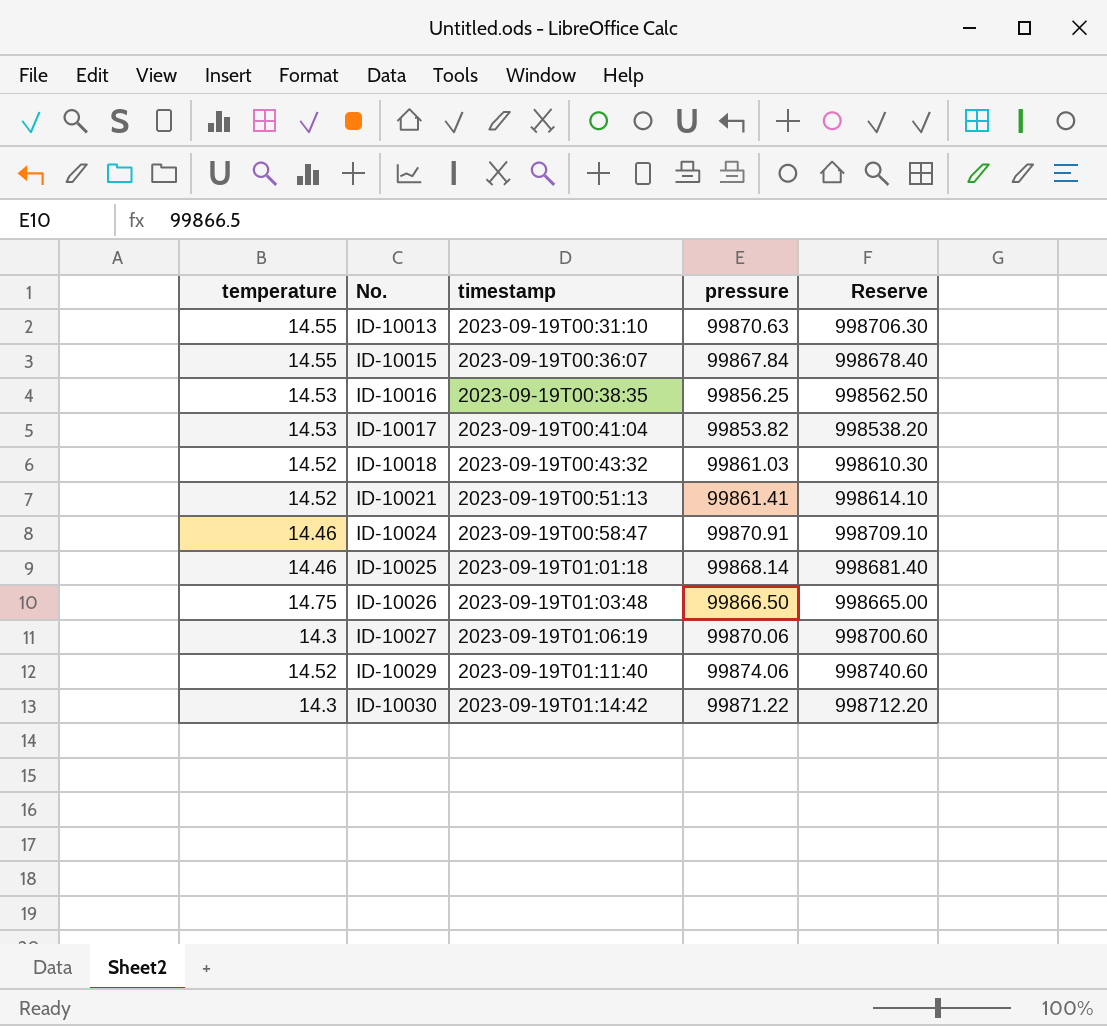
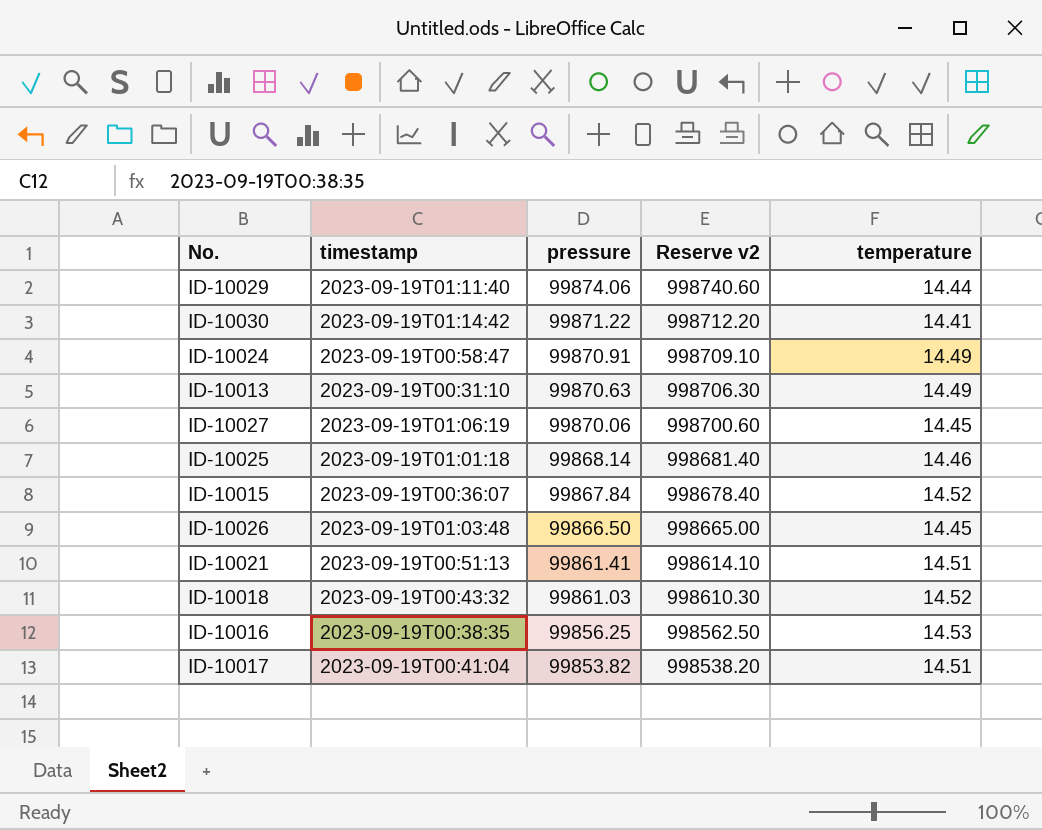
row order: No. ascending -> pressure descending
column name: Reserve -> Reserve v2
column temperature | position: 1 -> 5
ID-10029 | temperature: 14.52 -> 14.44
ID-10030 | temperature: 14.3 -> 14.41
ID-10024 | temperature: 14.46 -> 14.49
ID-10013 | temperature: 14.55 -> 14.49
ID-10027 | temperature: 14.3 -> 14.45
ID-10015 | temperature: 14.55 -> 14.52
ID-10026 | temperature: 14.75 -> 14.45
ID-10021 | temperature: 14.52 -> 14.51
ID-10017 | temperature: 14.53 -> 14.51

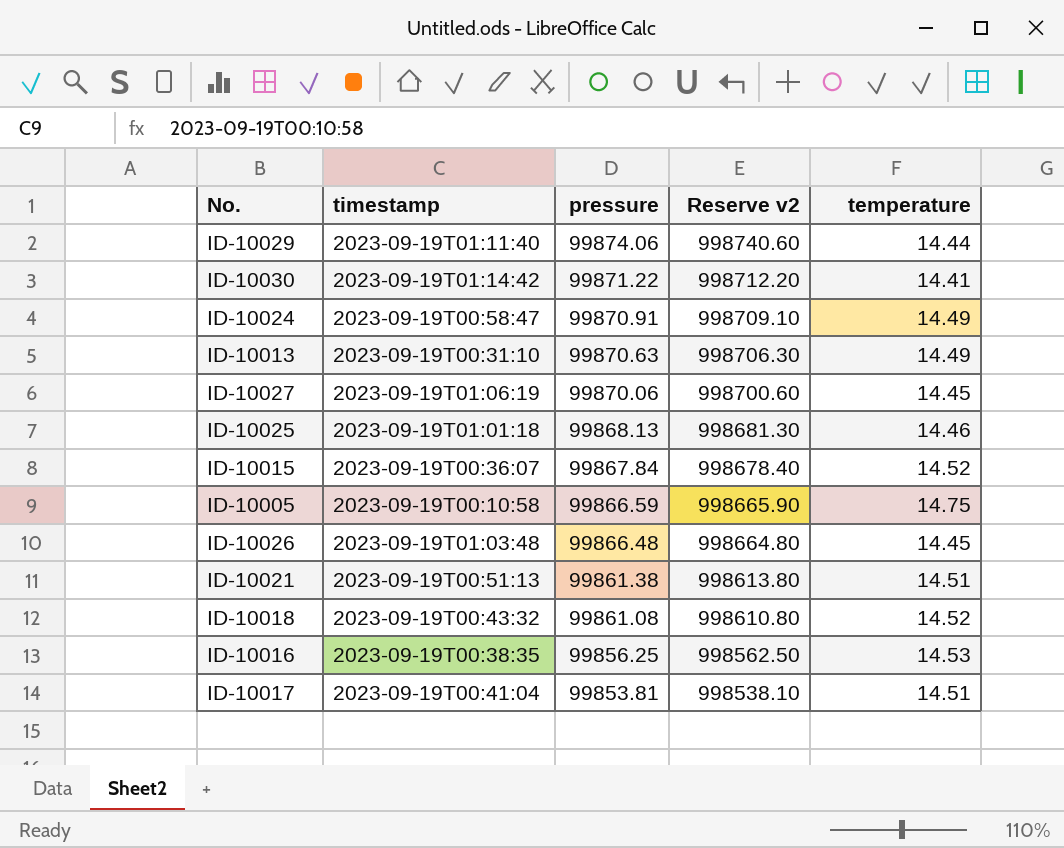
ID-10025 | pressure: 99868.14 -> 99868.13
ID-10025 | Reserve v2: 998681.40 -> 998681.30
row ID-10005: none -> 2023-09-19T00:10:58 | 99866.59 | 998665.90 | 14.75
ID-10026 | pressure: 99866.50 -> 99866.48
ID-10026 | Reserve v2: 998665.00 -> 998664.80
ID-10021 | pressure: 99861.41 -> 99861.38
ID-10021 | Reserve v2: 998614.10 -> 998613.80
ID-10018 | pressure: 99861.03 -> 99861.08
ID-10018 | Reserve v2: 998610.30 -> 998610.80
ID-10017 | pressure: 99853.82 -> 99853.81
ID-10017 | Reserve v2: 998538.20 -> 998538.10

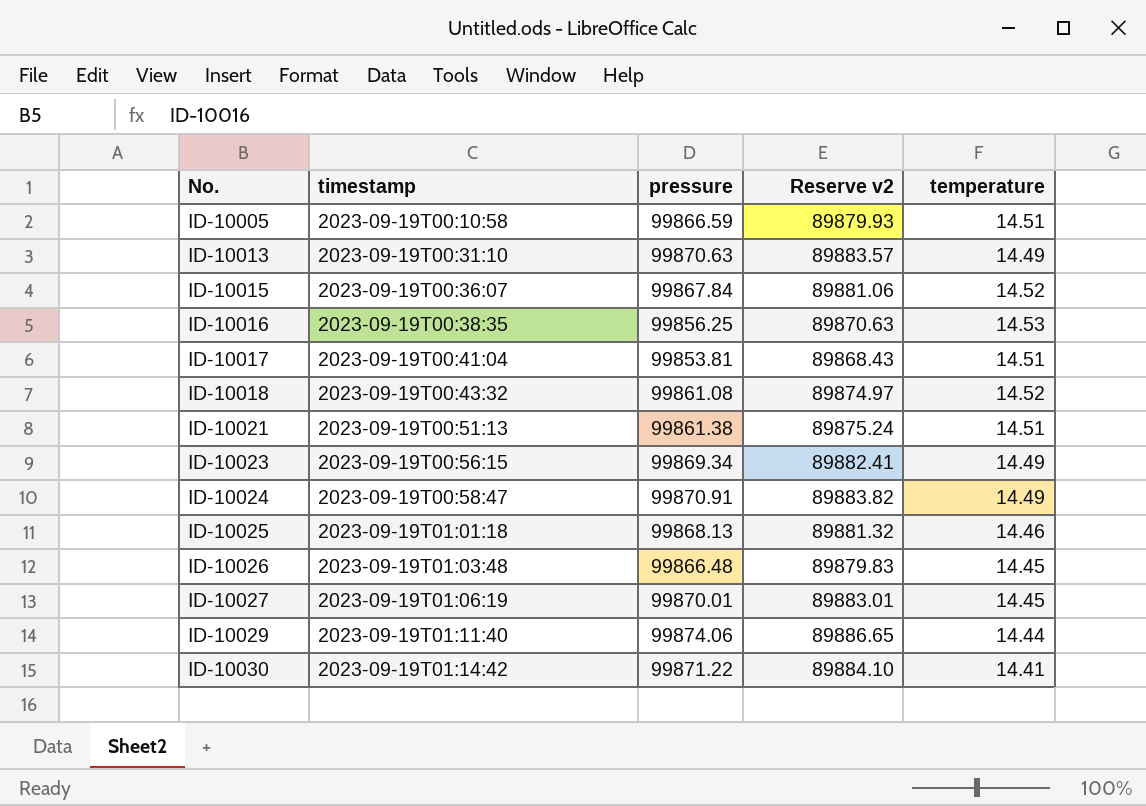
row order: pressure descending -> No. ascending
column Reserve v2 | formula: [pressure] * 10 -> [pressure] * 0.9
ID-10005 | temperature: 14.75 -> 14.51
row ID-10023: none -> 2023-09-19T00:56:15 | 99869.34 | 89882.41 | 14.49
ID-10027 | pressure: 99870.06 -> 99870.01

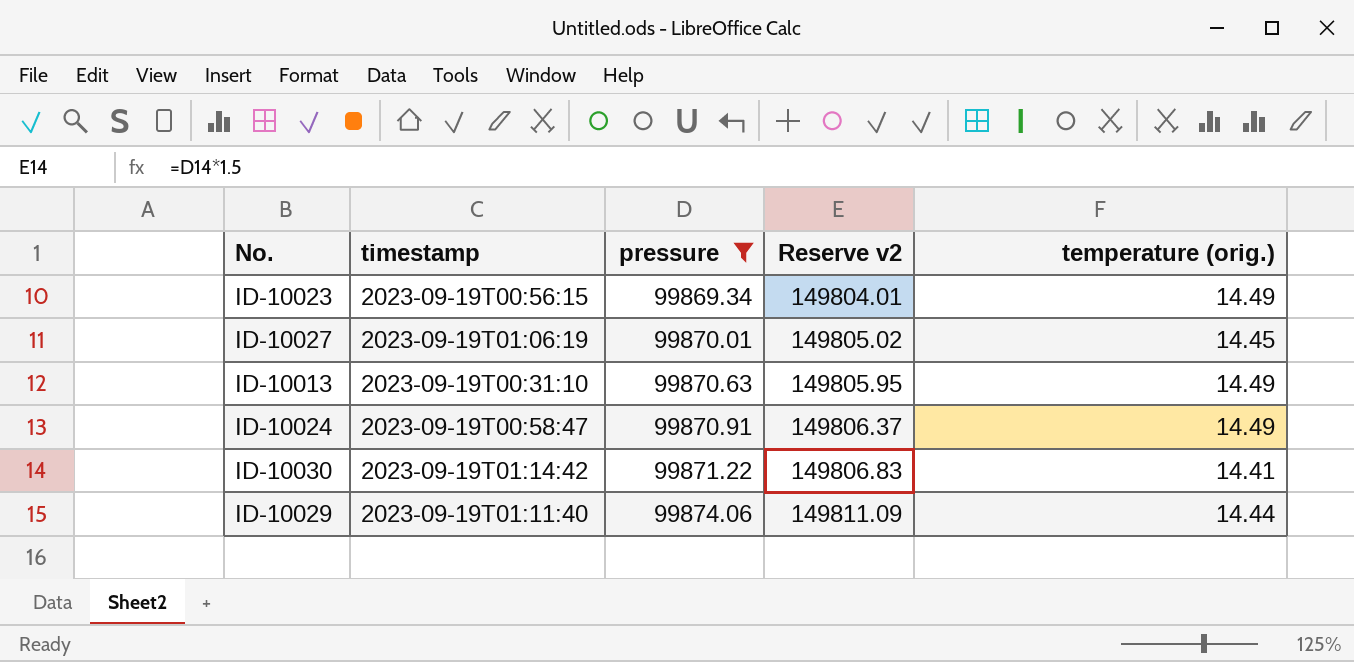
filter: none -> pressure >= 99869.34
row order: No. ascending -> pressure ascending
column Reserve v2 | formula: [pressure] * 0.9 -> [pressure] * 1.5
column name: temperature -> temperature (orig.)

